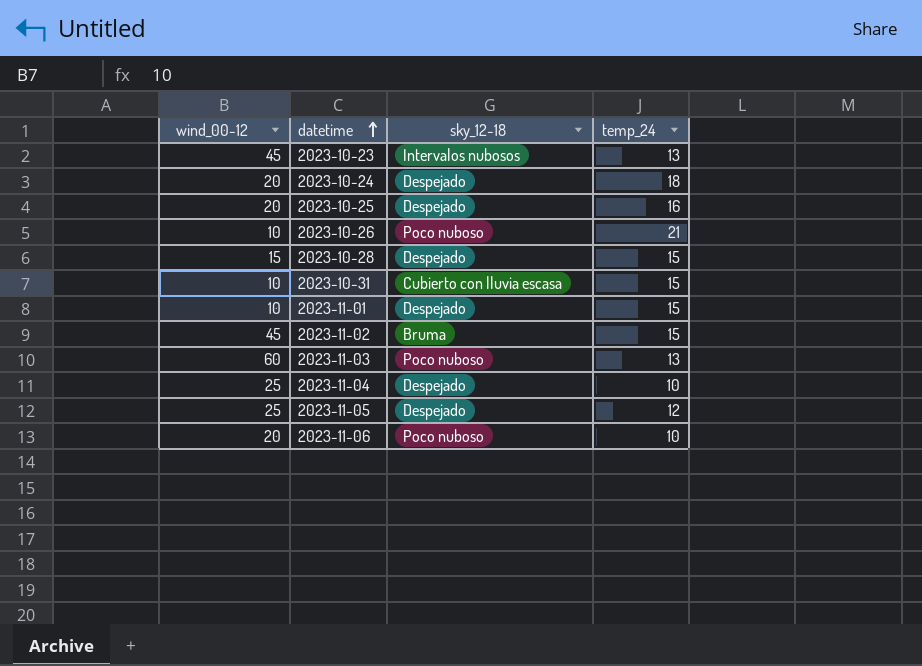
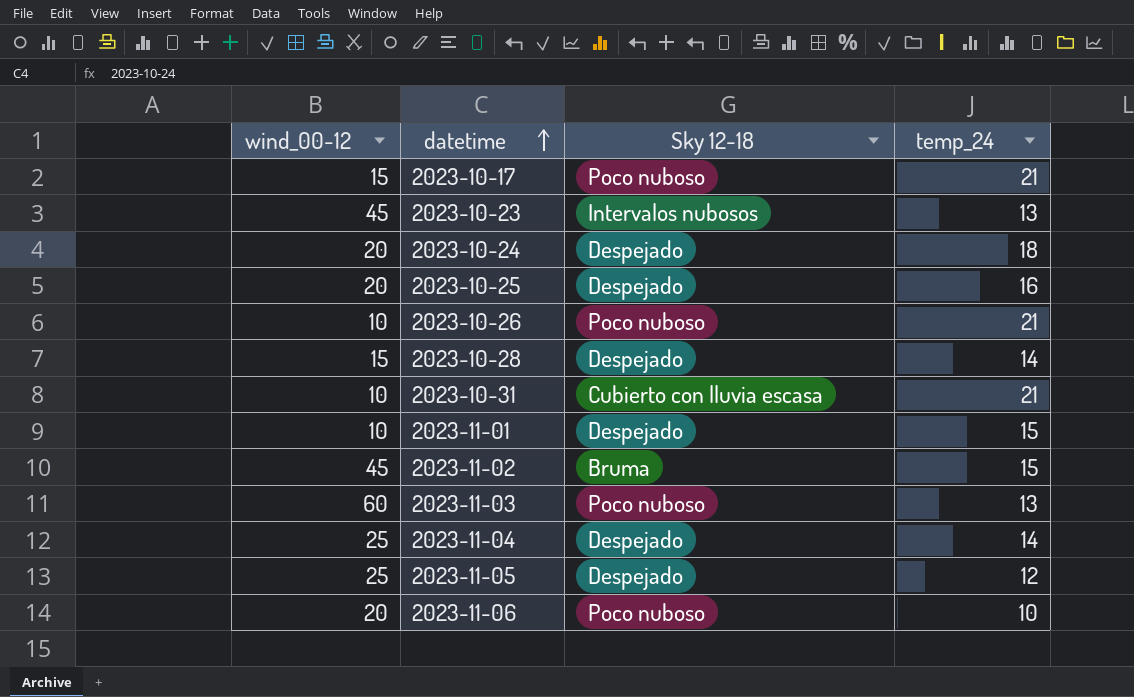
column name: sky_12-18 -> Sky 12-18
row 2023-10-17: none -> 15 | Poco nuboso | 21
2023-10-28 | temp_24: 15 -> 14
2023-10-31 | temp_24: 15 -> 21
2023-11-04 | temp_24: 10 -> 14

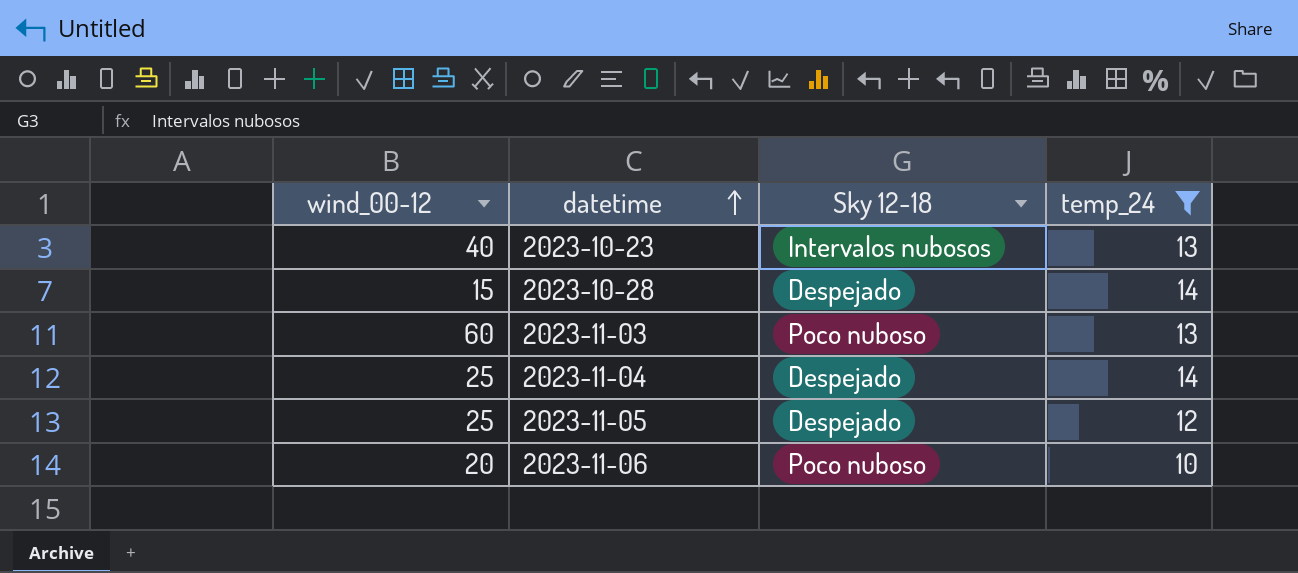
filter: none -> temp_24 <= 14
2023-10-23 | wind_00-12: 45 -> 40

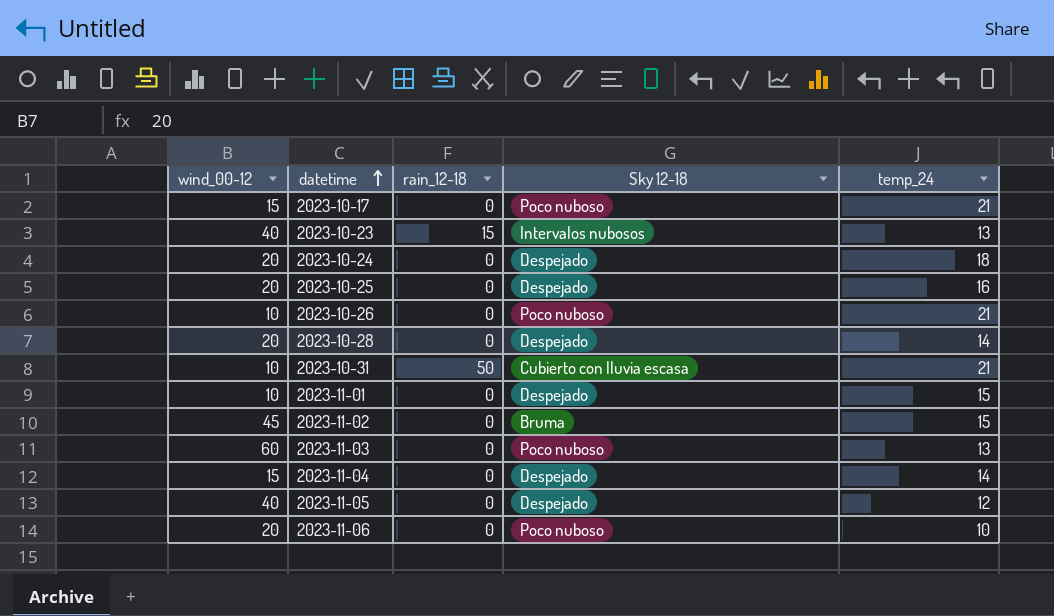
filter: temp_24 <= 14 -> none
column rain_12-18 | position: none -> 3
2023-10-28 | wind_00-12: 15 -> 20
2023-11-04 | wind_00-12: 25 -> 15
2023-11-05 | wind_00-12: 25 -> 40

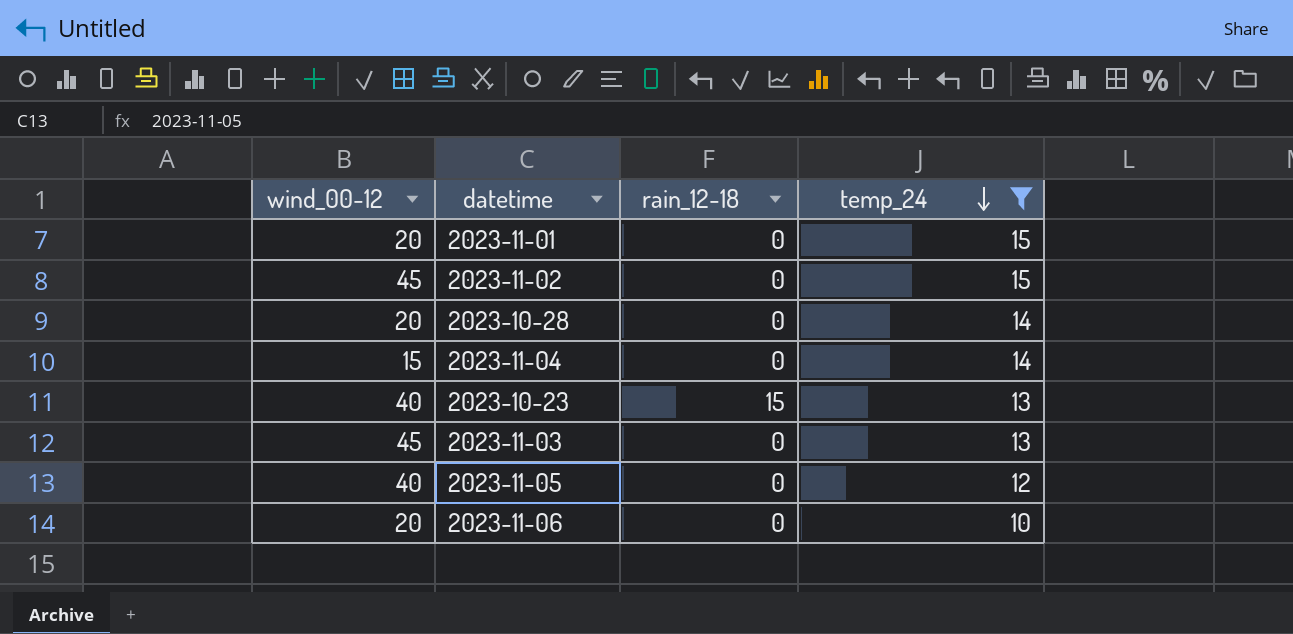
filter: none -> temp_24 <= 15
row order: datetime ascending -> temp_24 descending
column Sky 12-18 | position: 4 -> none
2023-11-01 | wind_00-12: 10 -> 20
2023-11-03 | wind_00-12: 60 -> 45

